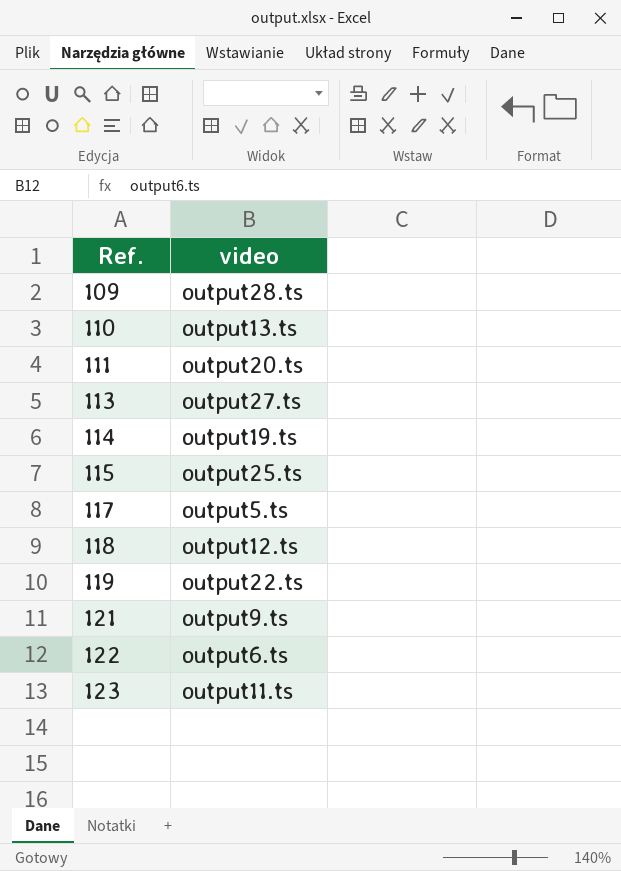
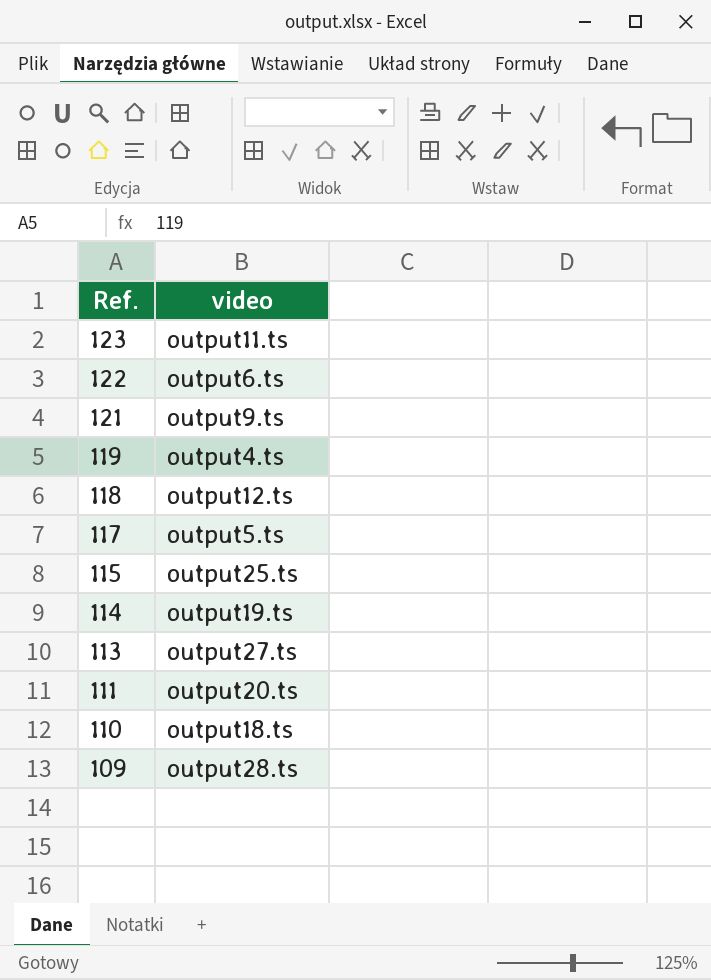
row order: Ref. ascending -> Ref. descending
119 | video: output22.ts -> output4.ts
110 | video: output13.ts -> output18.ts

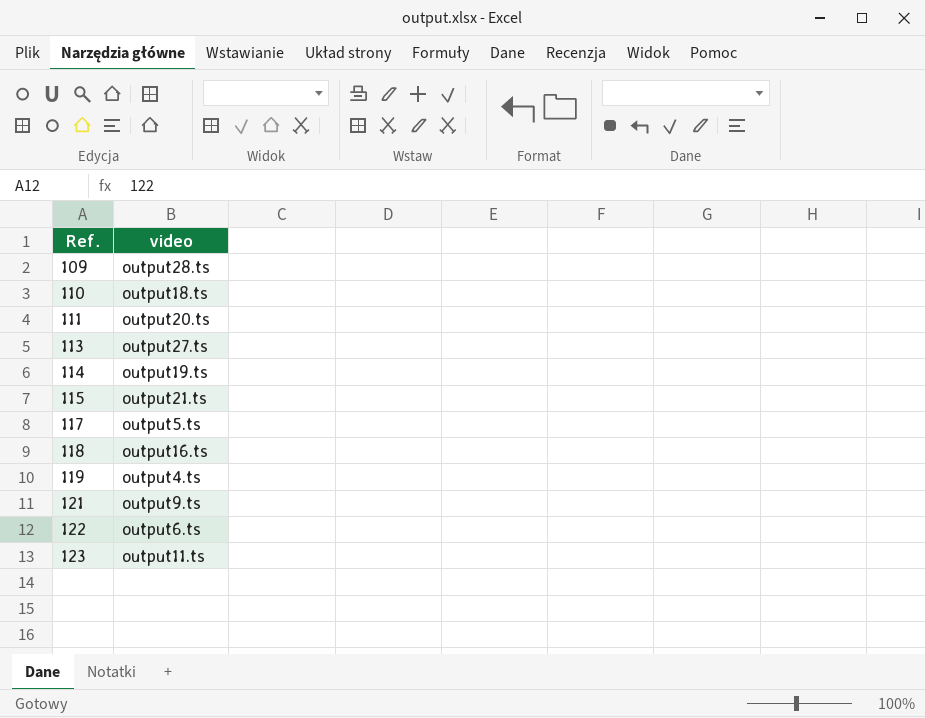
row order: Ref. descending -> Ref. ascending
115 | video: output25.ts -> output21.ts
118 | video: output12.ts -> output16.ts

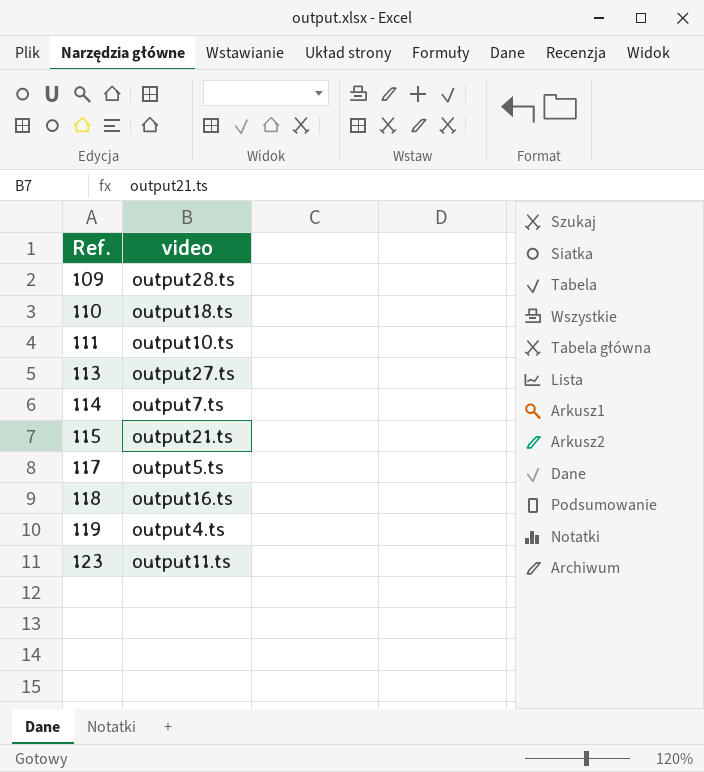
row 121: output9.ts -> none
row 122: output6.ts -> none
111 | video: output20.ts -> output10.ts
114 | video: output19.ts -> output7.ts

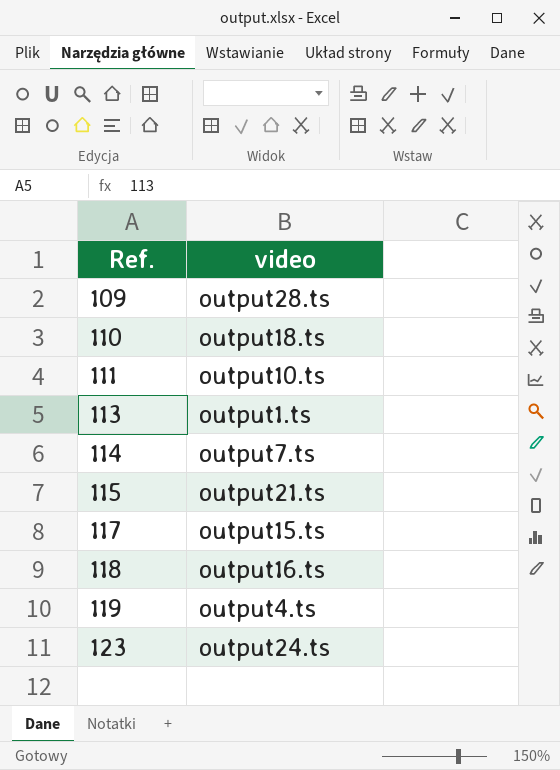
113 | video: output27.ts -> output1.ts
117 | video: output5.ts -> output15.ts
123 | video: output11.ts -> output24.ts

